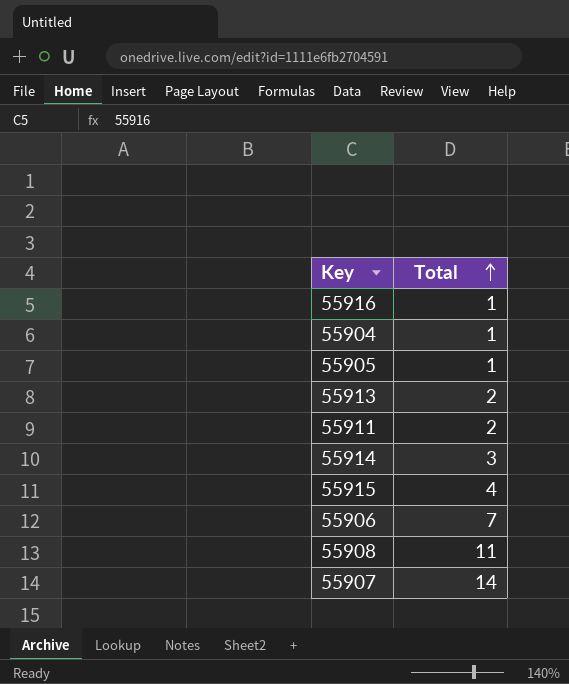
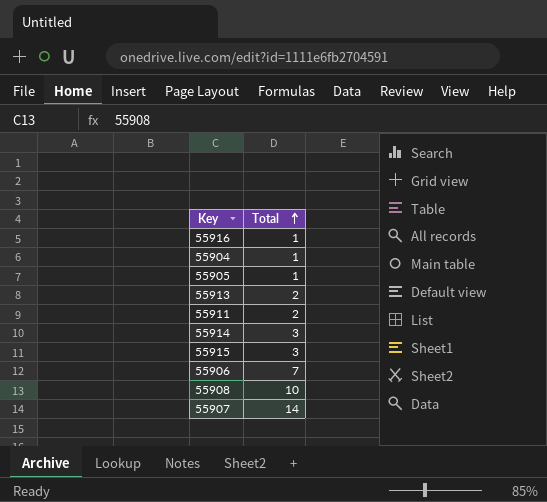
55915 | Total: 4 -> 3
55908 | Total: 11 -> 10

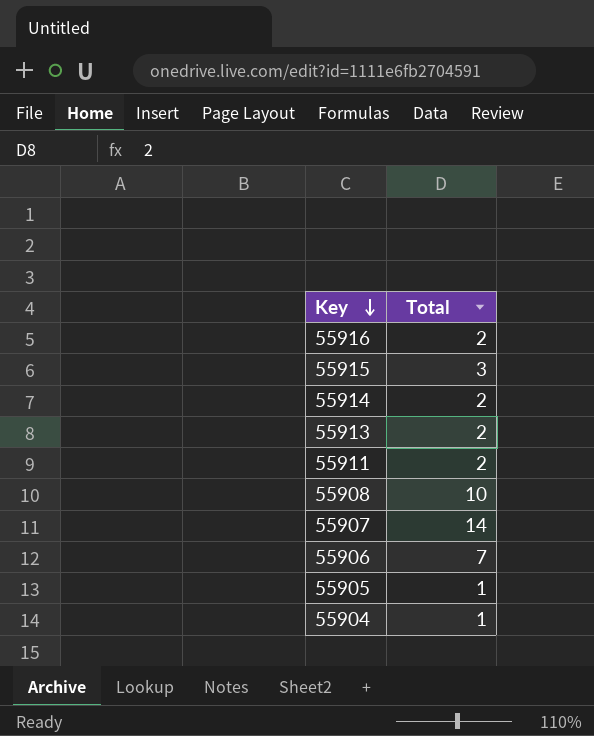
row order: Total ascending -> Key descending
55916 | Total: 1 -> 2
55914 | Total: 3 -> 2

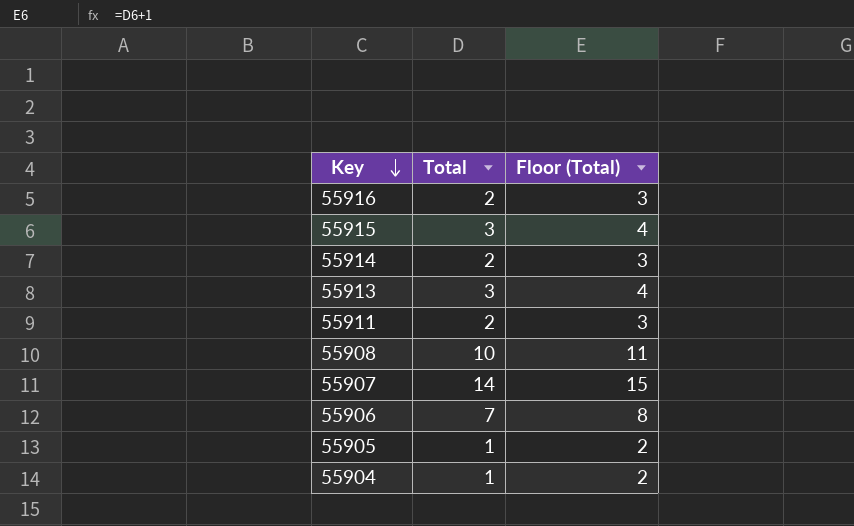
column Floor (Total) | formula: none -> [Total] + 1
55913 | Total: 2 -> 3

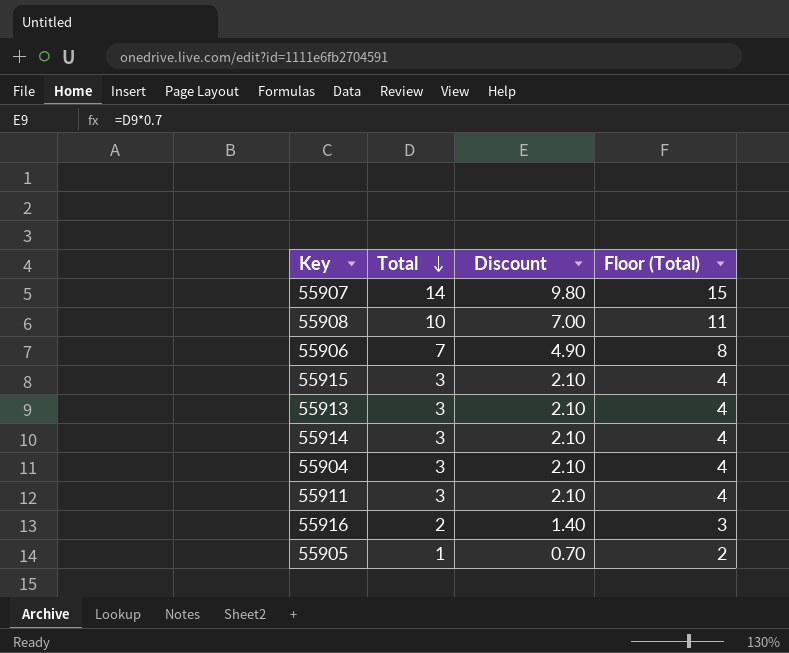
row order: Key descending -> Total descending
column Discount | formula: none -> [Total] * 0.7
55914 | Total: 2 -> 3
55914 | Floor (Total): 3 -> 4
55904 | Total: 1 -> 3
55904 | Floor (Total): 2 -> 4
55911 | Total: 2 -> 3
55911 | Floor (Total): 3 -> 4

